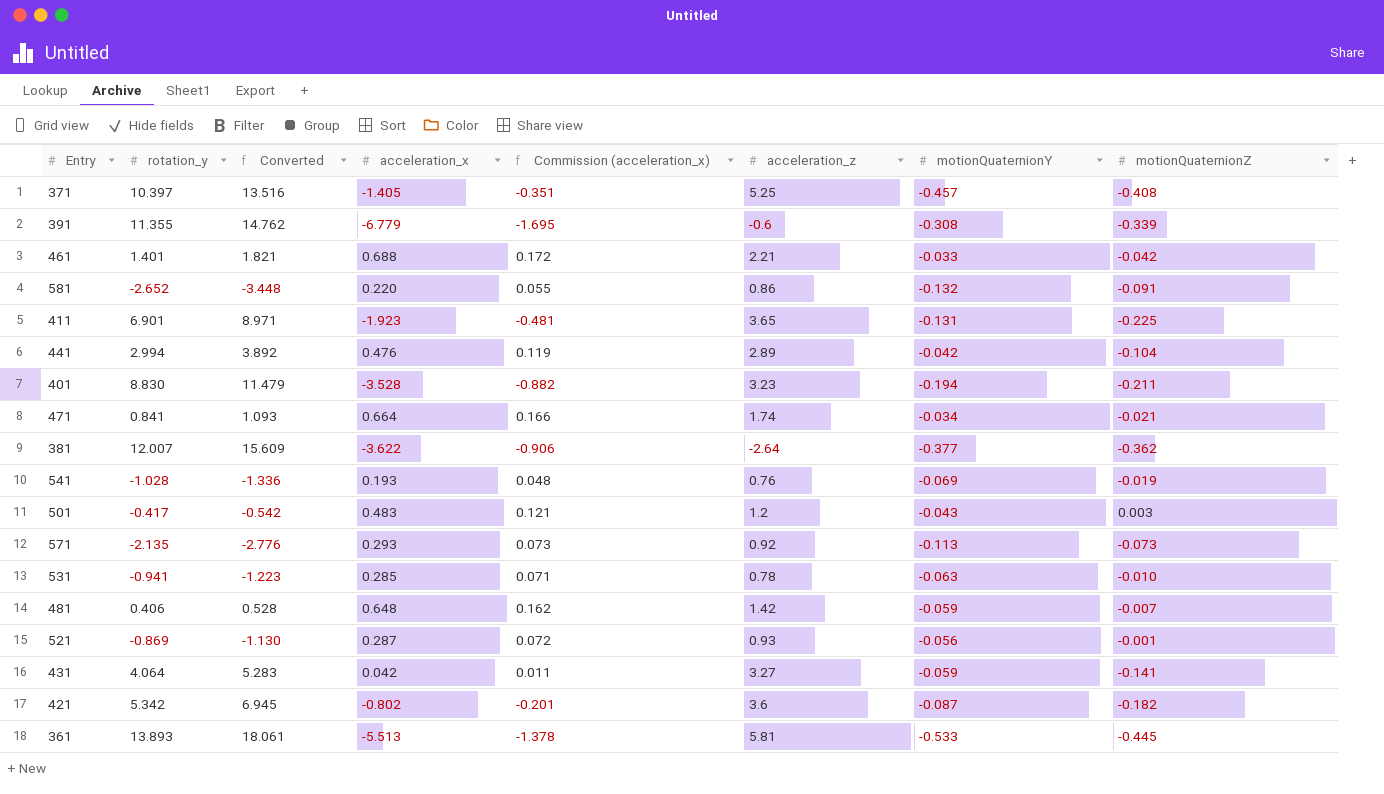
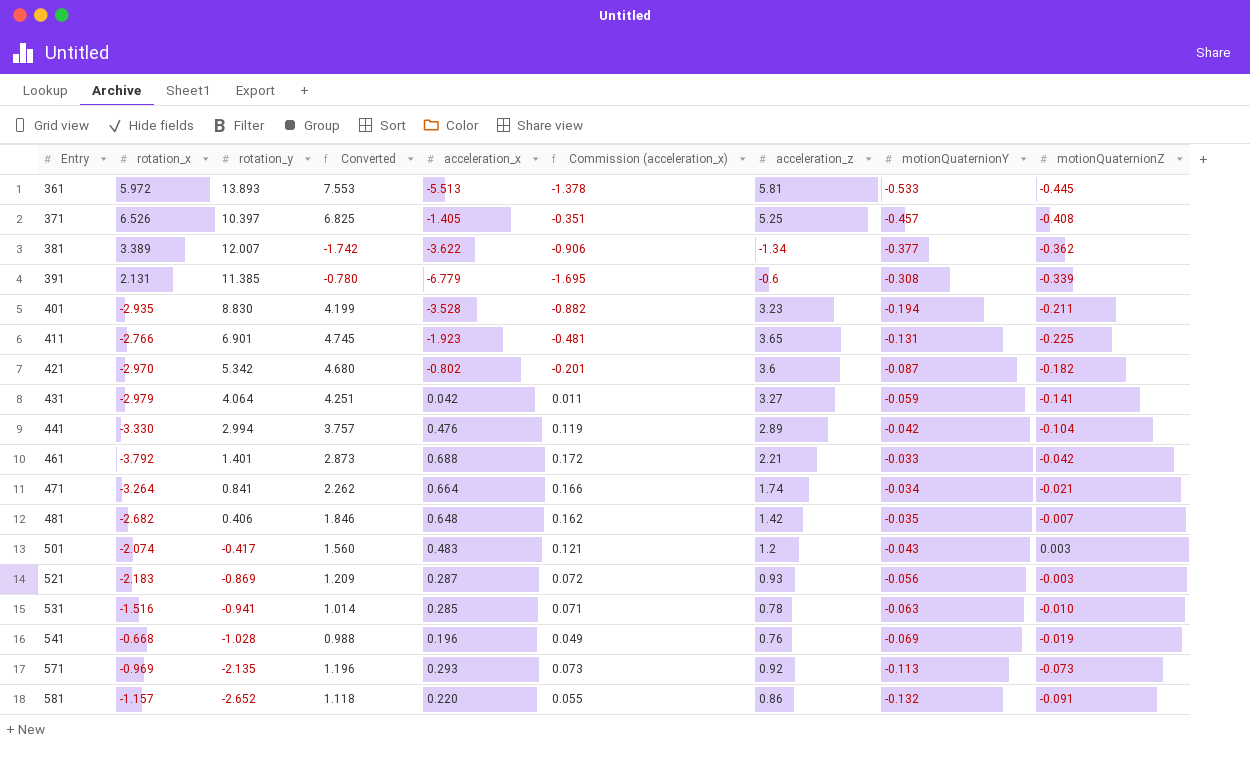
row order: none -> Entry ascending
column rotation_x | position: none -> 2
column Converted | formula: [rotation_y] * 1.3 -> [acceleration_z] * 1.3
381 | acceleration_z: -2.64 -> -1.34
391 | rotation_y: 11.355 -> 11.385
481 | motionQuaternionY: -0.059 -> -0.035
521 | motionQuaternionZ: -0.001 -> -0.003
541 | acceleration_x: 0.193 -> 0.196
541 | Commission (acceleration_x): 0.048 -> 0.049

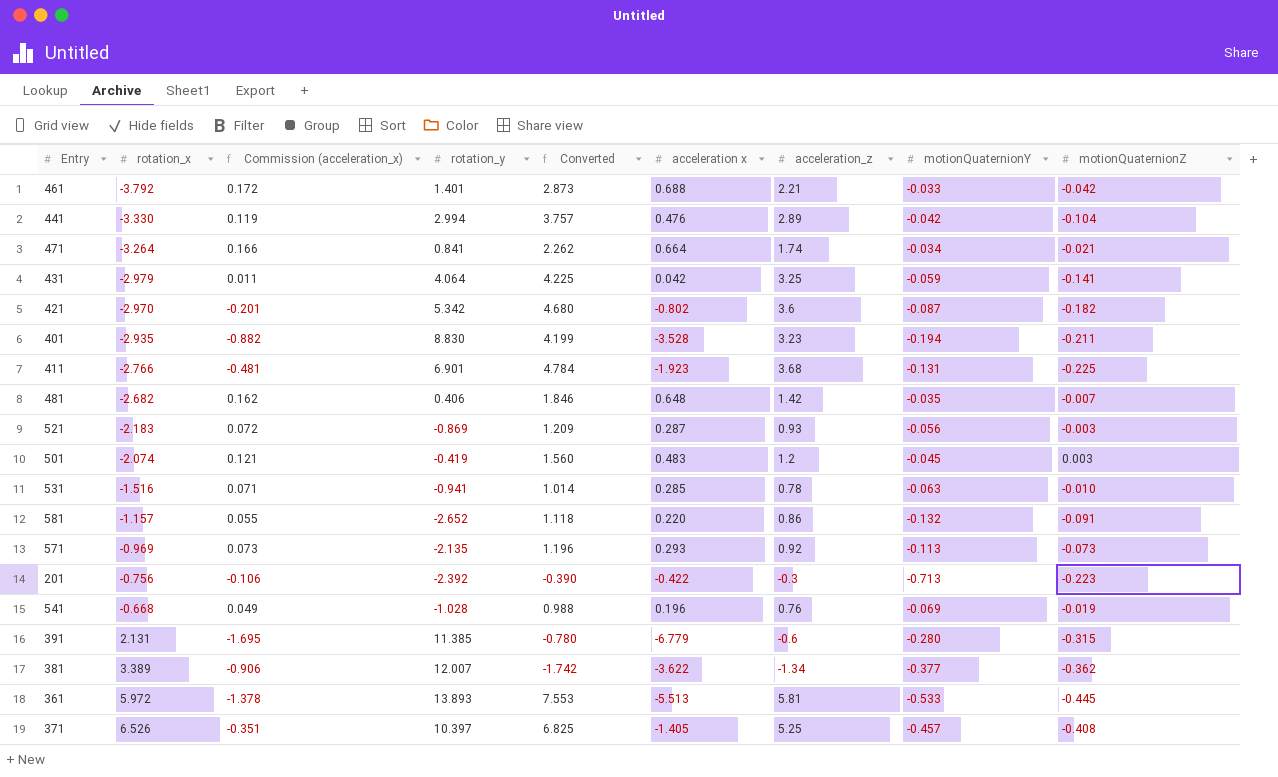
row order: Entry ascending -> rotation_x ascending
column Commission (acceleration_x) | position: 6 -> 3
column name: acceleration_x -> acceleration x
431 | Converted: 4.251 -> 4.225
431 | acceleration_z: 3.27 -> 3.25
411 | Converted: 4.745 -> 4.784
411 | acceleration_z: 3.65 -> 3.68
501 | rotation_y: -0.417 -> -0.419
501 | motionQuaternionY: -0.043 -> -0.045
row 201: none -> -0.756 | -0.106 | -2.392 | -0.390 | -0.422 | -0.3 | -0.713 | -0.223
391 | motionQuaternionY: -0.308 -> -0.280
391 | motionQuaternionZ: -0.339 -> -0.315

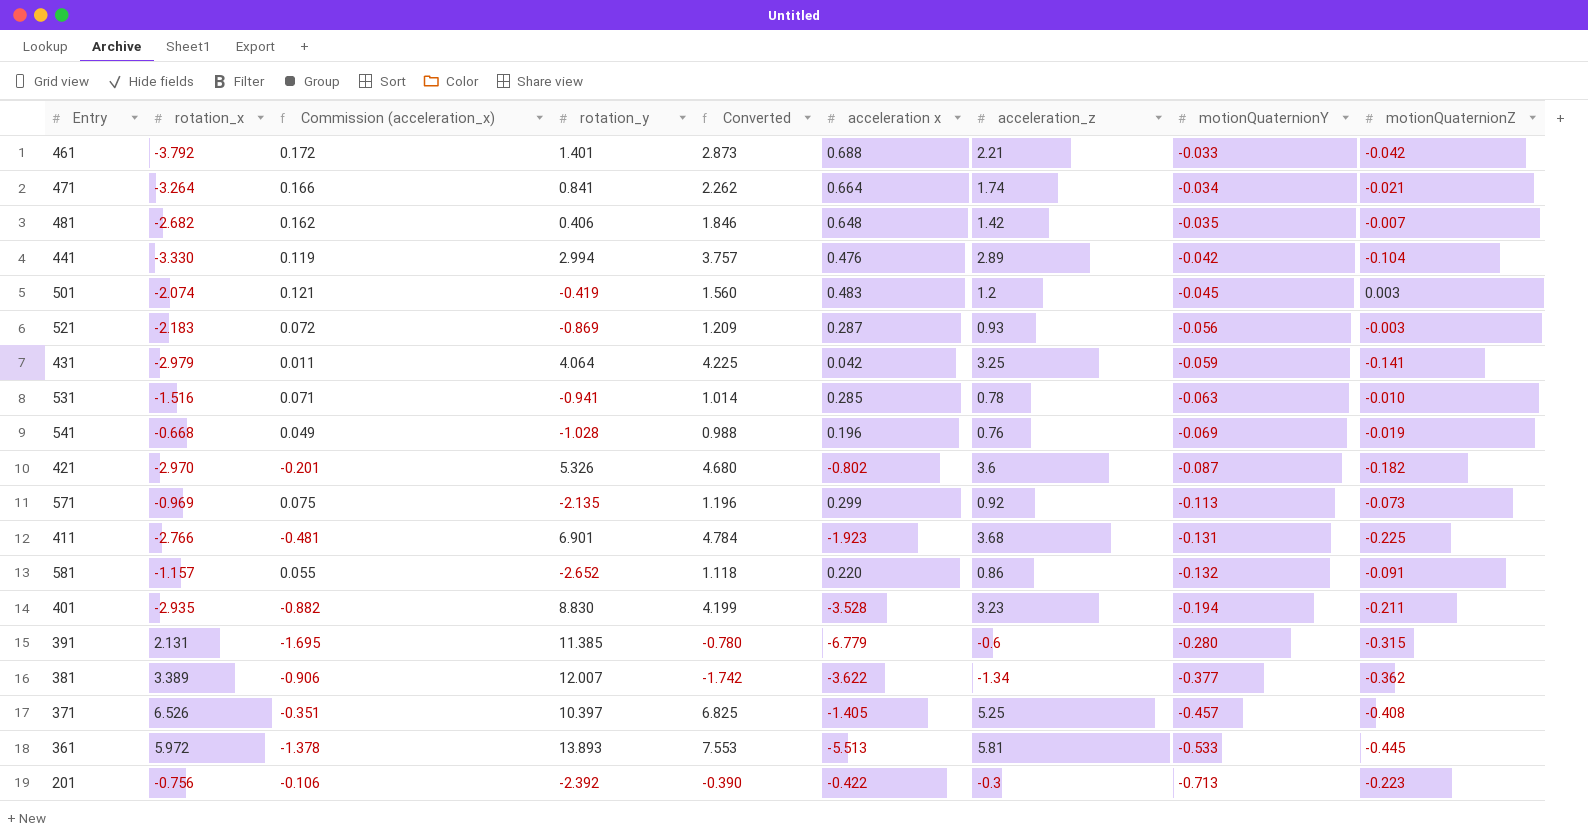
row order: rotation_x ascending -> motionQuaternionY descending
421 | rotation_y: 5.342 -> 5.326
571 | Commission (acceleration_x): 0.073 -> 0.075
571 | acceleration x: 0.293 -> 0.299

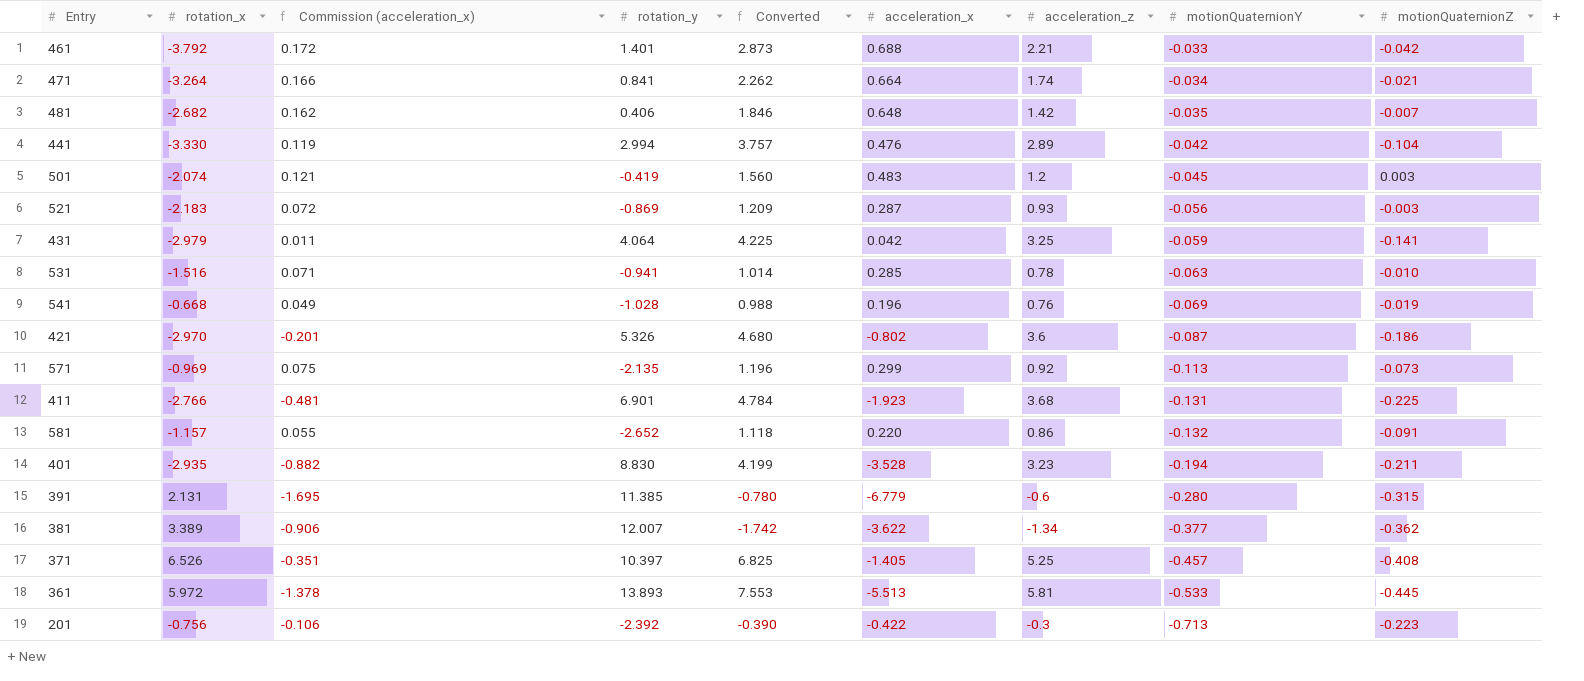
column name: acceleration x -> acceleration_x
421 | motionQuaternionZ: -0.182 -> -0.186

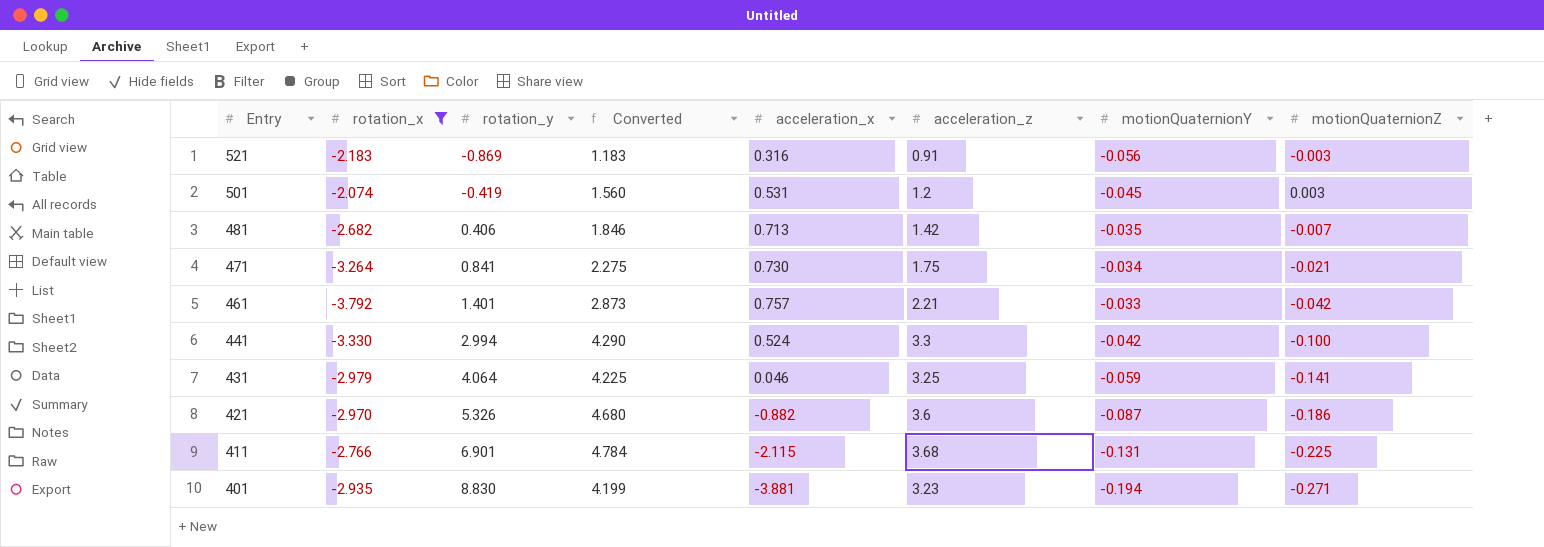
filter: none -> rotation_x <= -2.074
row order: motionQuaternionY descending -> Entry descending
column Commission (acceleration_x) | formula: [acceleration_x] * 0.25 -> none
521 | Converted: 1.209 -> 1.183
521 | acceleration_x: 0.287 -> 0.316
521 | acceleration_z: 0.93 -> 0.91
501 | acceleration_x: 0.483 -> 0.531
481 | acceleration_x: 0.648 -> 0.713
471 | Converted: 2.262 -> 2.275
471 | acceleration_x: 0.664 -> 0.730
471 | acceleration_z: 1.74 -> 1.75
461 | acceleration_x: 0.688 -> 0.757
441 | Converted: 3.757 -> 4.290
441 | acceleration_x: 0.476 -> 0.524
441 | acceleration_z: 2.89 -> 3.3
441 | motionQuaternionZ: -0.104 -> -0.100
431 | acceleration_x: 0.042 -> 0.046
421 | acceleration_x: -0.802 -> -0.882
411 | acceleration_x: -1.923 -> -2.115
401 | acceleration_x: -3.528 -> -3.881
401 | motionQuaternionZ: -0.211 -> -0.271

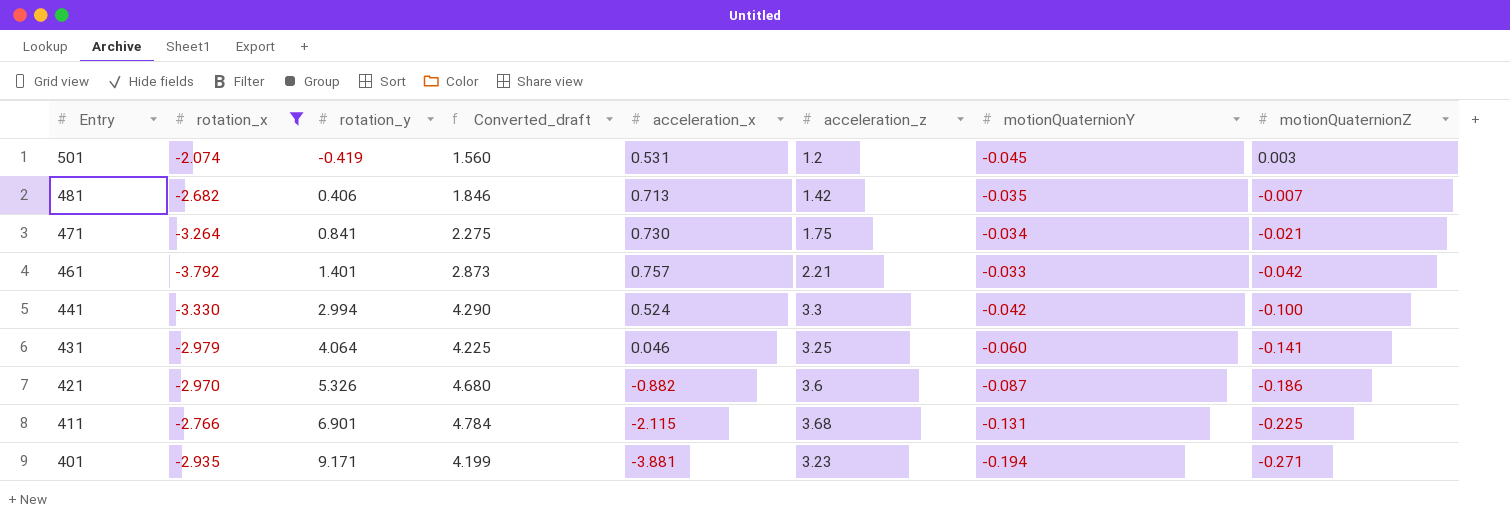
column name: Converted -> Converted_draft
row 521: -2.183 | -0.869 | 1.183 | 0.316 | 0.91 | -0.056 | -0.003 -> none
431 | motionQuaternionY: -0.059 -> -0.060
401 | rotation_y: 8.830 -> 9.171

